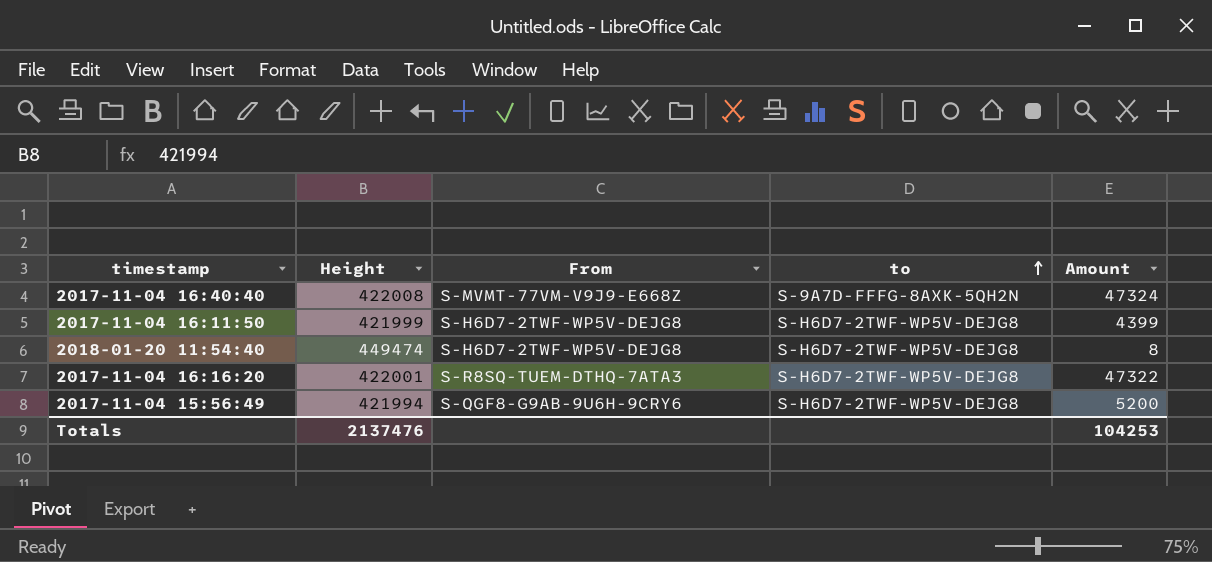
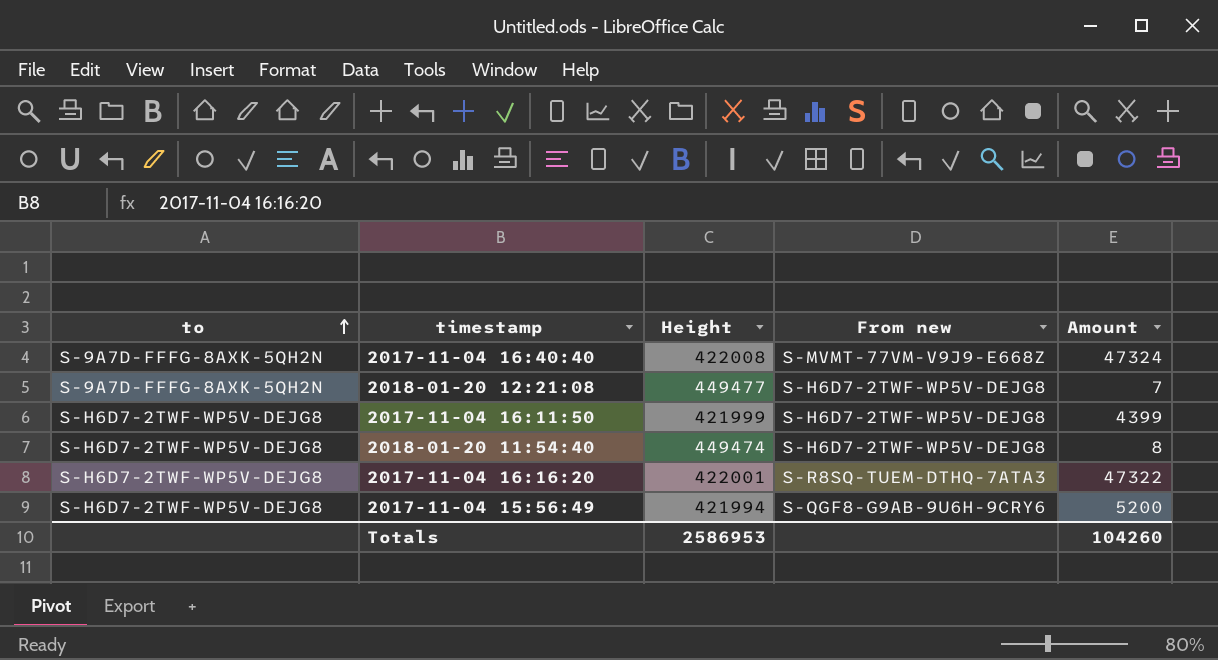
column to | position: 4 -> 1
column name: From -> From new
row 2018-01-20 12:21:08: none -> S-9A7D-FFFG-8AXK-5QH2N | 449477 | S-H6D7-2TWF-WP5V-DEJG8 | 7
Totals | Height: 2137476 -> 2586953
Totals | Amount: 104253 -> 104260

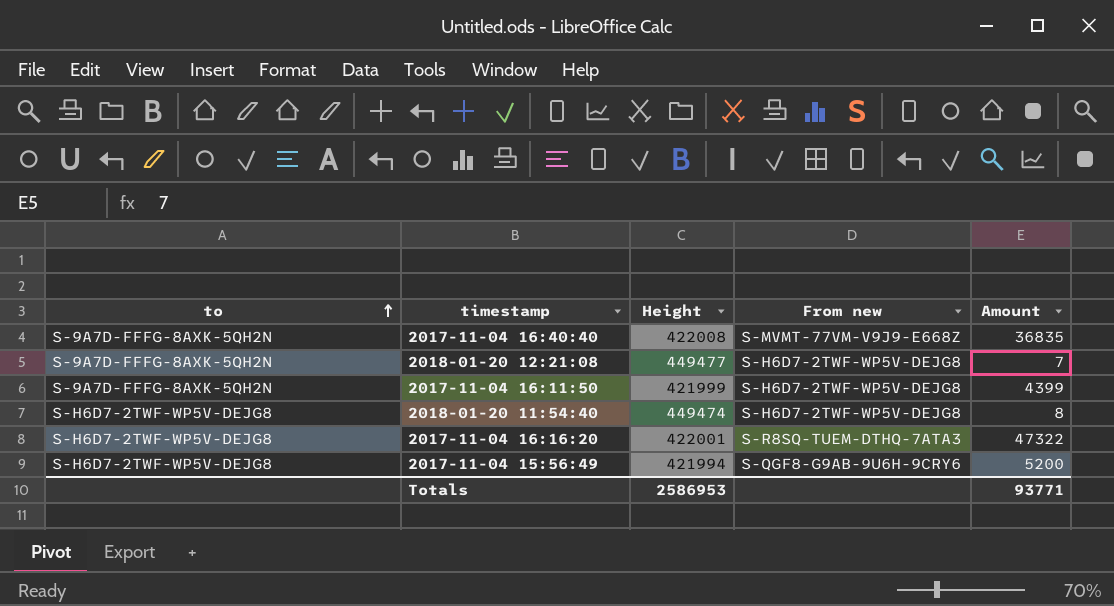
2017-11-04 16:40:40 | Amount: 47324 -> 36835
2017-11-04 16:11:50 | to: S-H6D7-2TWF-WP5V-DEJG8 -> S-9A7D-FFFG-8AXK-5QH2N
Totals | Amount: 104260 -> 93771

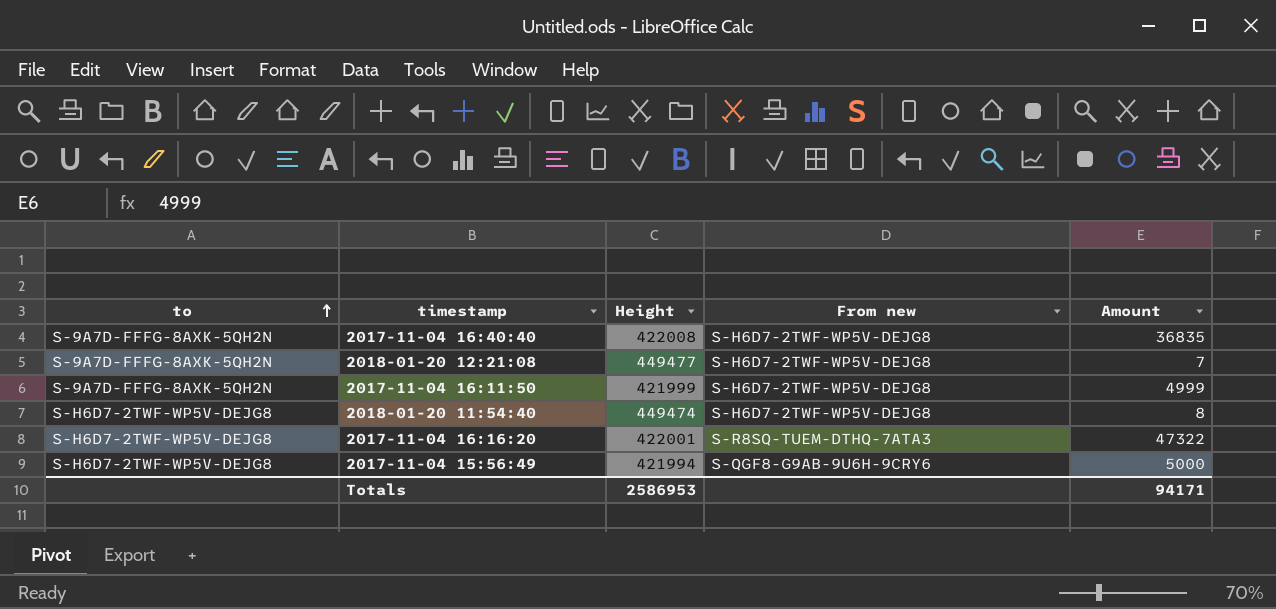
2017-11-04 16:40:40 | From new: S-MVMT-77VM-V9J9-E668Z -> S-H6D7-2TWF-WP5V-DEJG8
2017-11-04 16:11:50 | Amount: 4399 -> 4999
2017-11-04 15:56:49 | Amount: 5200 -> 5000
Totals | Amount: 93771 -> 94171

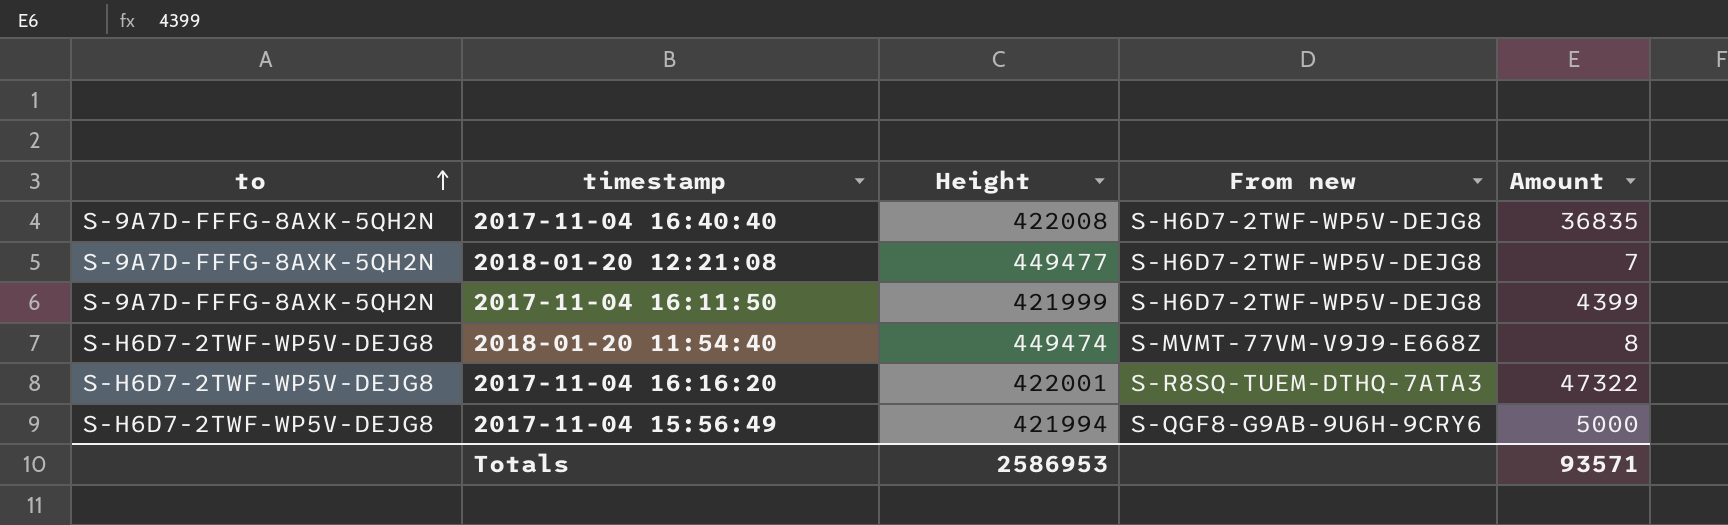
2017-11-04 16:11:50 | Amount: 4999 -> 4399
2018-01-20 11:54:40 | From new: S-H6D7-2TWF-WP5V-DEJG8 -> S-MVMT-77VM-V9J9-E668Z
Totals | Amount: 94171 -> 93571

